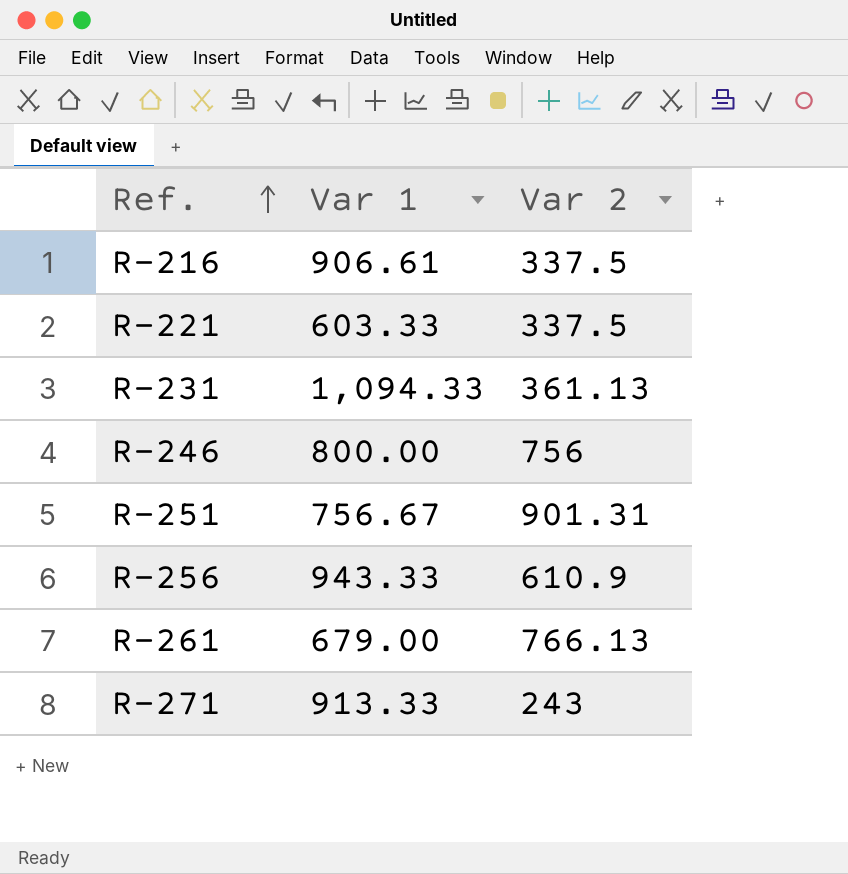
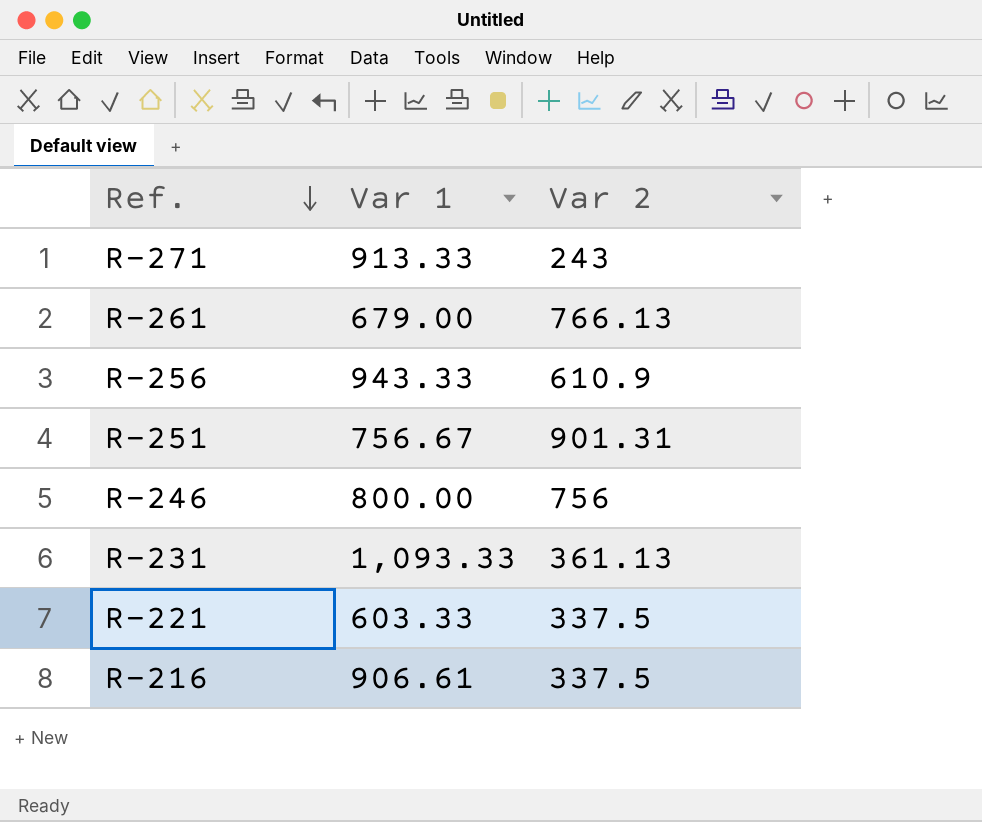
row order: Ref. ascending -> Ref. descending
R-231 | Var 1: 1,094.33 -> 1,093.33

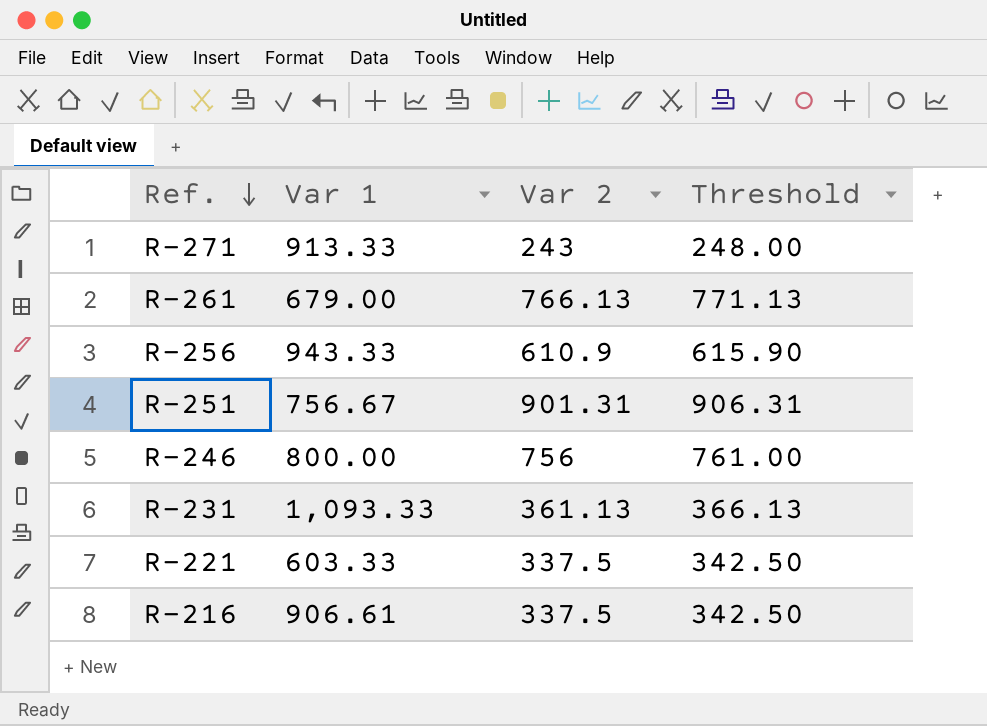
column Threshold | formula: none -> [Var 2] + 5

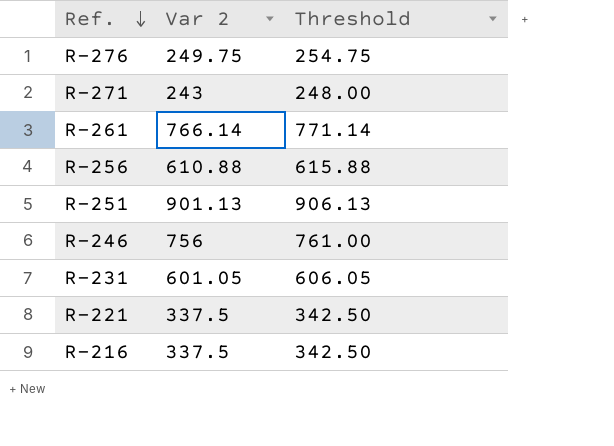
column Var 1 | position: 2 -> none
row R-276: none -> 249.75 | 254.75
R-261 | Var 2: 766.13 -> 766.14
R-261 | Threshold: 771.13 -> 771.14
R-256 | Var 2: 610.9 -> 610.88
R-256 | Threshold: 615.90 -> 615.88
R-251 | Var 2: 901.31 -> 901.13
R-251 | Threshold: 906.31 -> 906.13
R-231 | Var 2: 361.13 -> 601.05
R-231 | Threshold: 366.13 -> 606.05

